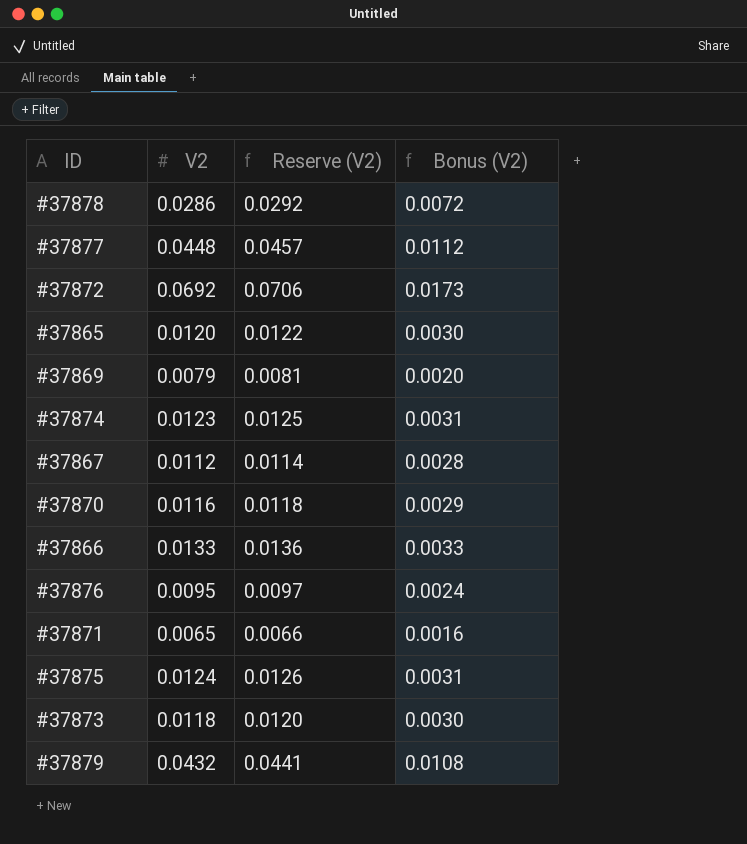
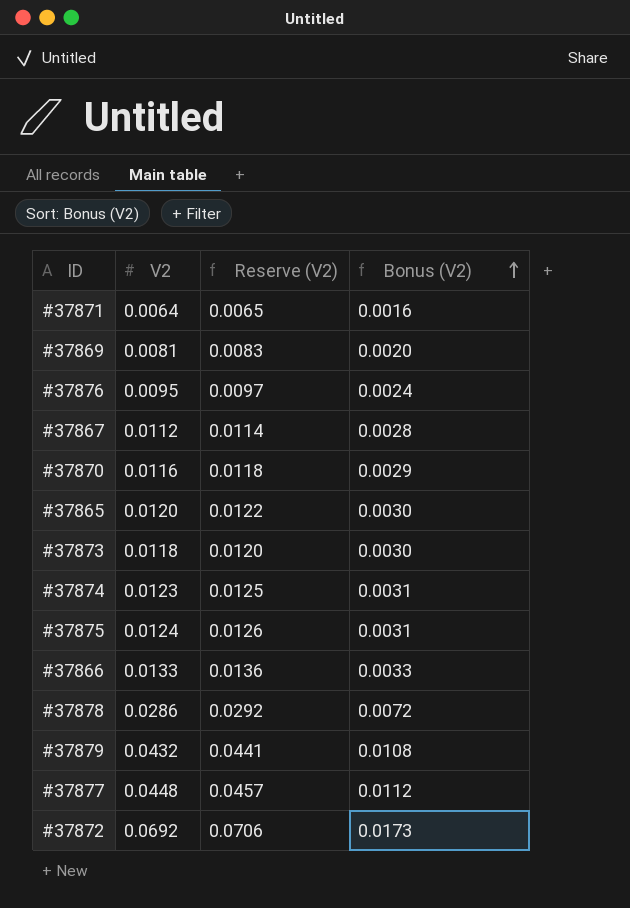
row order: none -> Bonus (V2) ascending
#37871 | V2: 0.0065 -> 0.0064
#37871 | Reserve (V2): 0.0066 -> 0.0065
#37869 | V2: 0.0079 -> 0.0081
#37869 | Reserve (V2): 0.0081 -> 0.0083

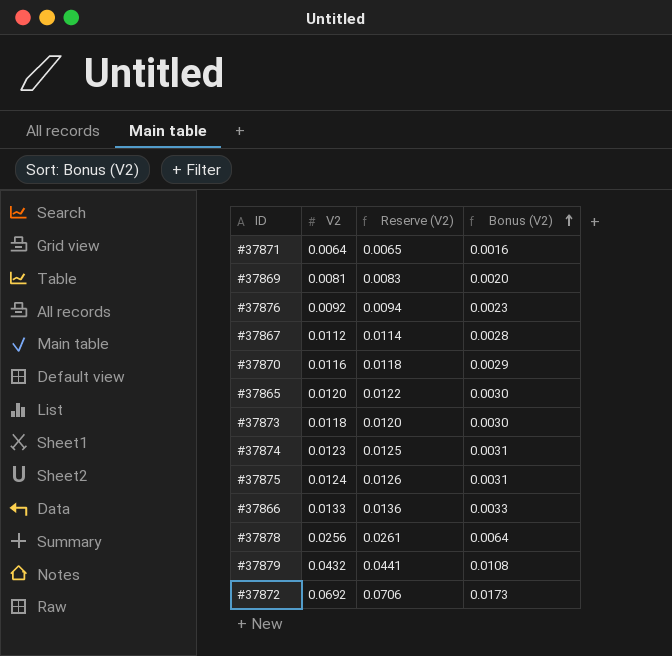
row #37877: 0.0448 | 0.0457 | 0.0112 -> none
#37876 | V2: 0.0095 -> 0.0092
#37876 | Reserve (V2): 0.0097 -> 0.0094
#37876 | Bonus (V2): 0.0024 -> 0.0023
#37878 | V2: 0.0286 -> 0.0256
#37878 | Reserve (V2): 0.0292 -> 0.0261
#37878 | Bonus (V2): 0.0072 -> 0.0064

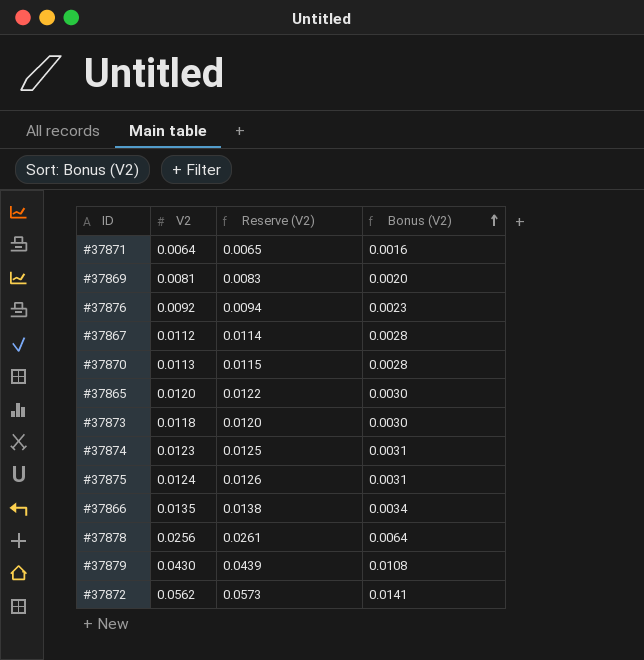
#37870 | V2: 0.0116 -> 0.0113
#37870 | Reserve (V2): 0.0118 -> 0.0115
#37870 | Bonus (V2): 0.0029 -> 0.0028
#37866 | V2: 0.0133 -> 0.0135
#37866 | Reserve (V2): 0.0136 -> 0.0138
#37866 | Bonus (V2): 0.0033 -> 0.0034
#37879 | V2: 0.0432 -> 0.0430
#37879 | Reserve (V2): 0.0441 -> 0.0439
#37872 | V2: 0.0692 -> 0.0562
#37872 | Reserve (V2): 0.0706 -> 0.0573
#37872 | Bonus (V2): 0.0173 -> 0.0141

